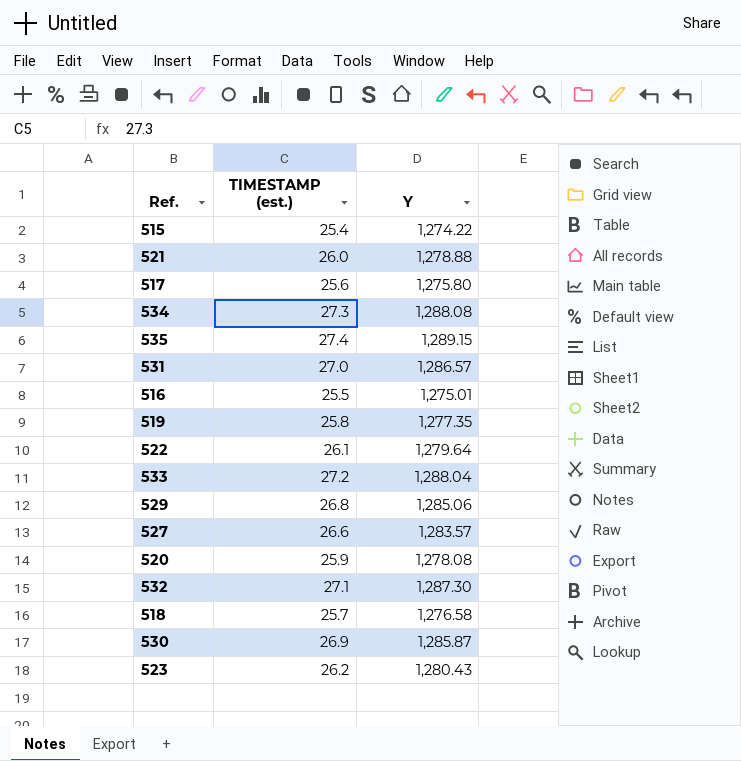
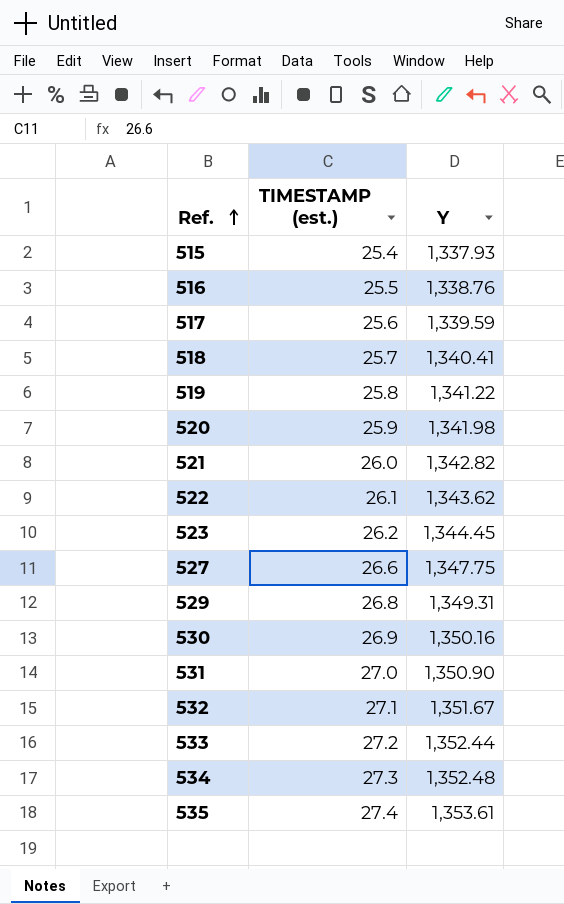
row order: none -> Ref. ascending
515 | Y: 1,274.22 -> 1,337.93
516 | Y: 1,275.01 -> 1,338.76
517 | Y: 1,275.80 -> 1,339.59
518 | Y: 1,276.58 -> 1,340.41
519 | Y: 1,277.35 -> 1,341.22
520 | Y: 1,278.08 -> 1,341.98
521 | Y: 1,278.88 -> 1,342.82
522 | Y: 1,279.64 -> 1,343.62
523 | Y: 1,280.43 -> 1,344.45
527 | Y: 1,283.57 -> 1,347.75
529 | Y: 1,285.06 -> 1,349.31
530 | Y: 1,285.87 -> 1,350.16
531 | Y: 1,286.57 -> 1,350.90
532 | Y: 1,287.30 -> 1,351.67
533 | Y: 1,288.04 -> 1,352.44
534 | Y: 1,288.08 -> 1,352.48
535 | Y: 1,289.15 -> 1,353.61

